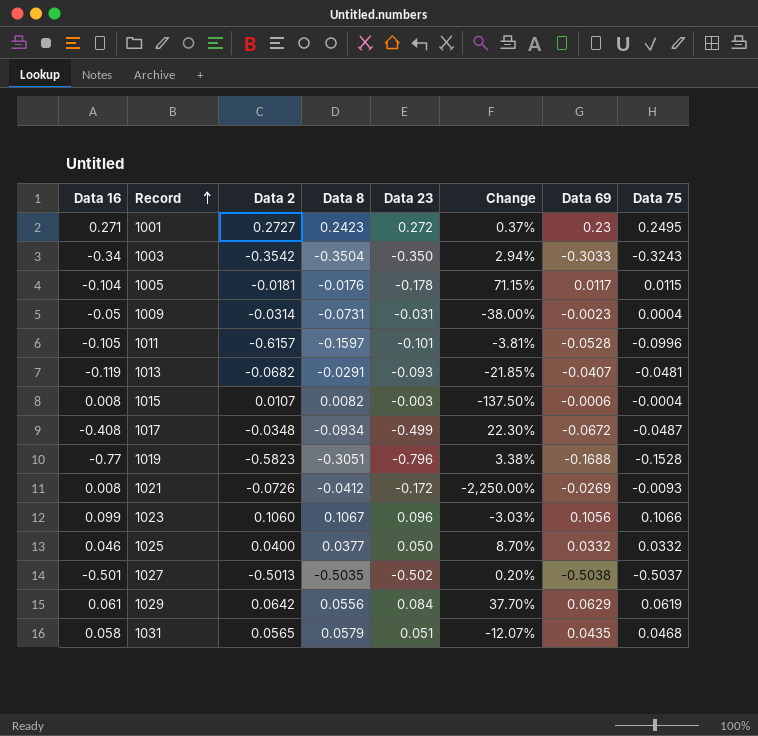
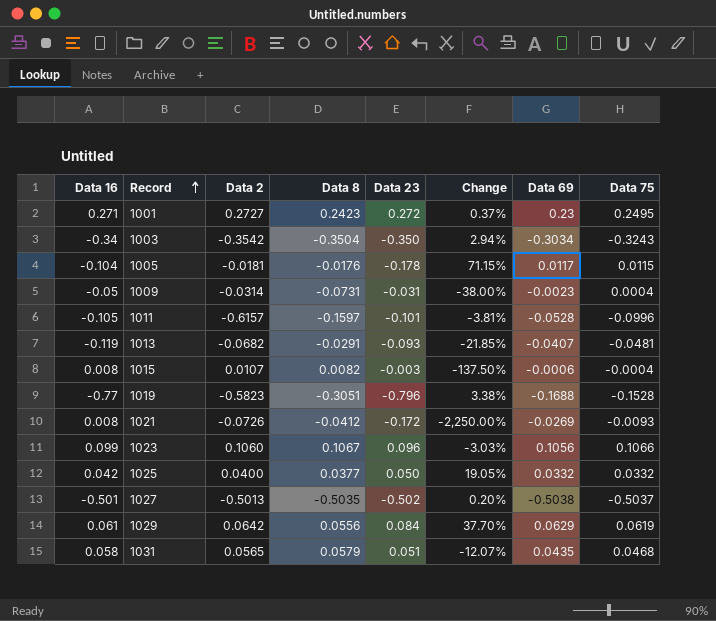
row 1017: -0.408 | -0.0348 | -0.0934 | -0.499 | 22.30% | -0.0672 | -0.0487 -> none
1003 | Data 69: -0.3033 -> -0.3034
1025 | Data 16: 0.046 -> 0.042
1025 | Change: 8.70% -> 19.05%

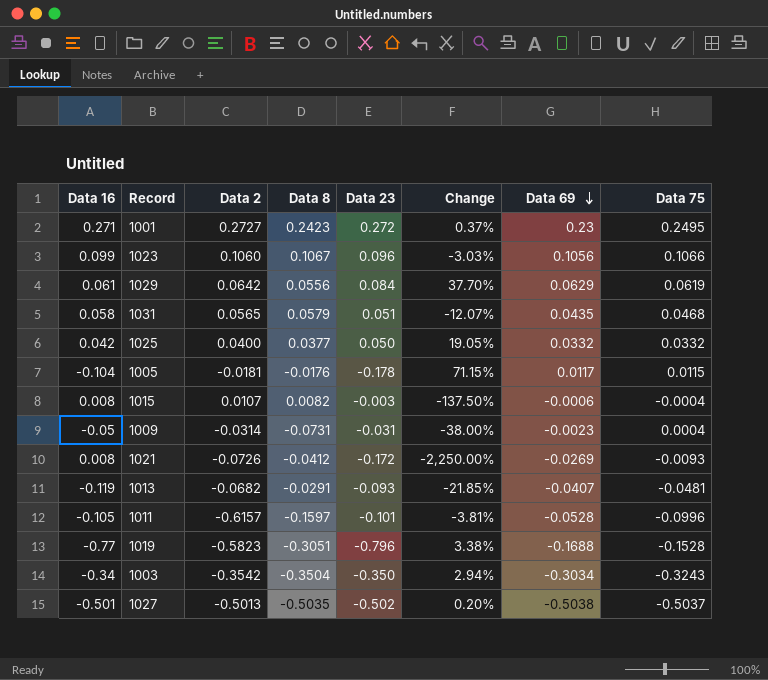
row order: Record ascending -> Data 69 descending

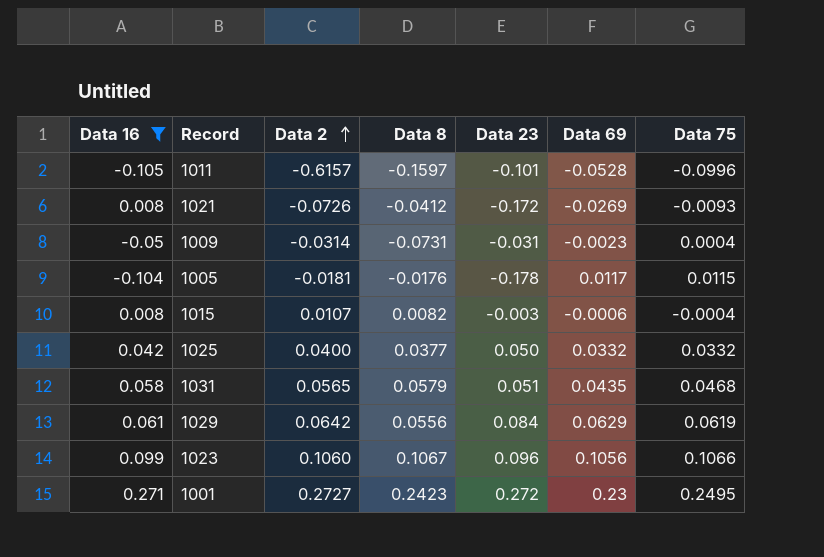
filter: none -> Data 16 >= -0.105
row order: Data 69 descending -> Data 2 ascending
column Change | formula: ([Data 23] - [Data 16]) / [Data 16] -> none

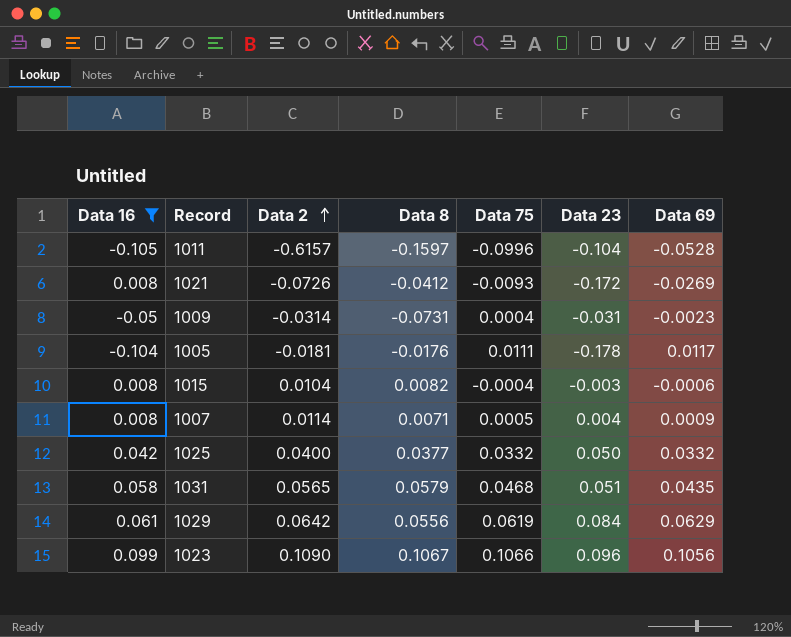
column Data 75 | position: 7 -> 5
row 1001: 0.271 | 0.2727 | 0.2423 | 0.272 | 0.23 | 0.2495 -> none
1011 | Data 23: -0.101 -> -0.104
1005 | Data 75: 0.0115 -> 0.0111
1015 | Data 2: 0.0107 -> 0.0104
row 1007: none -> 0.008 | 0.0114 | 0.0071 | 0.0005 | 0.004 | 0.0009
1023 | Data 2: 0.1060 -> 0.1090

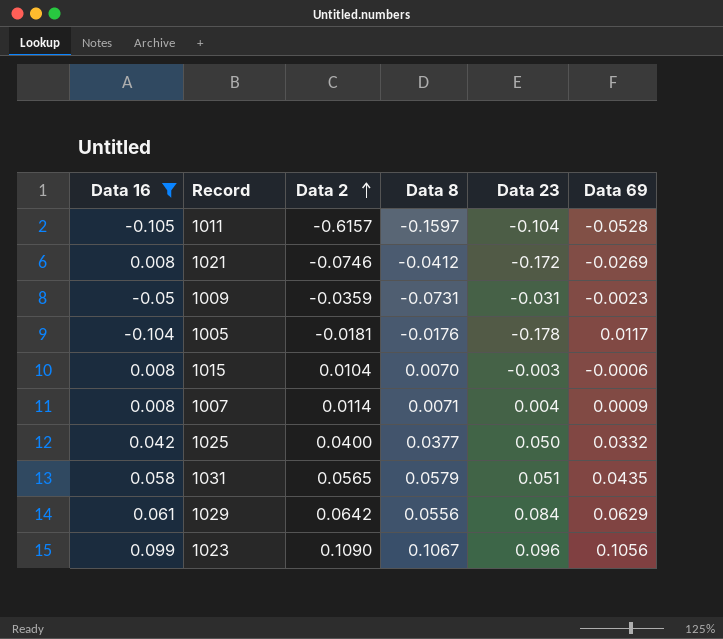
column Data 75 | position: 5 -> none
1021 | Data 2: -0.0726 -> -0.0746
1009 | Data 2: -0.0314 -> -0.0359
1015 | Data 8: 0.0082 -> 0.0070

